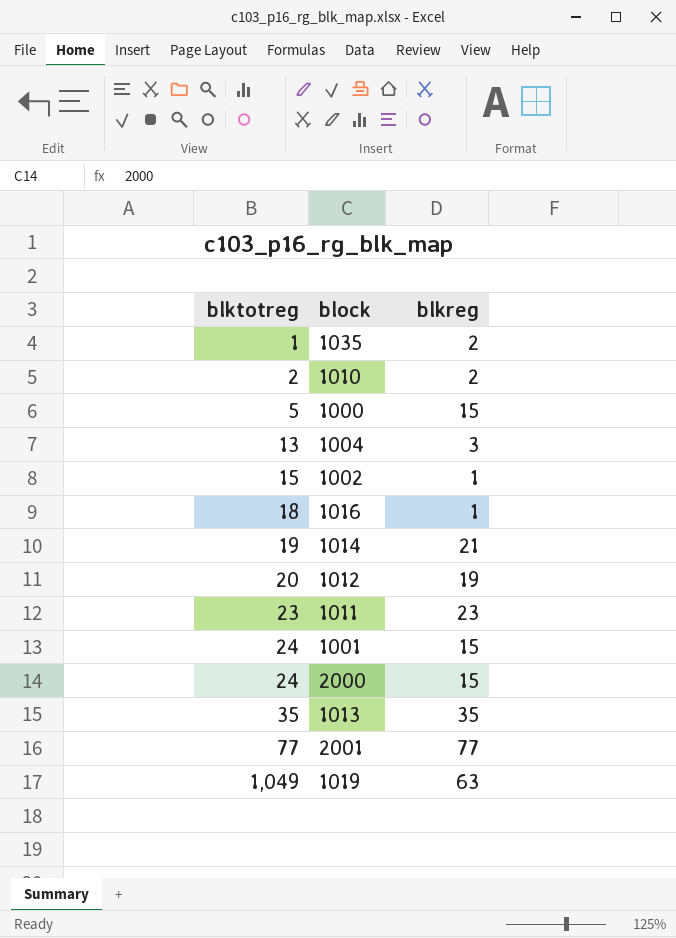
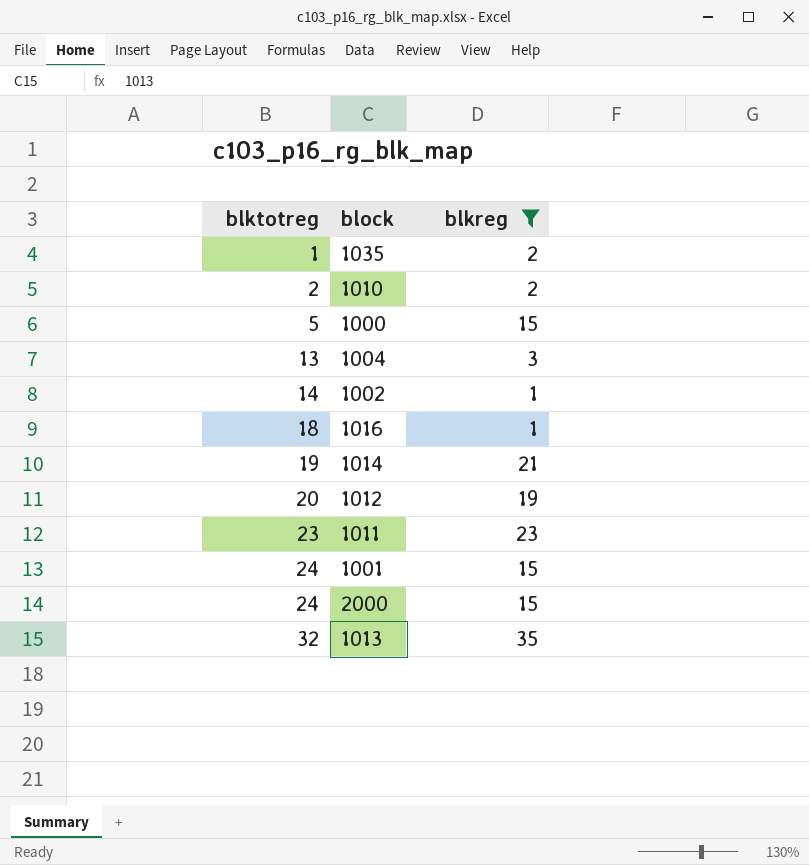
filter: none -> blkreg <= 35
1002 | blktotreg: 15 -> 14
1013 | blktotreg: 35 -> 32

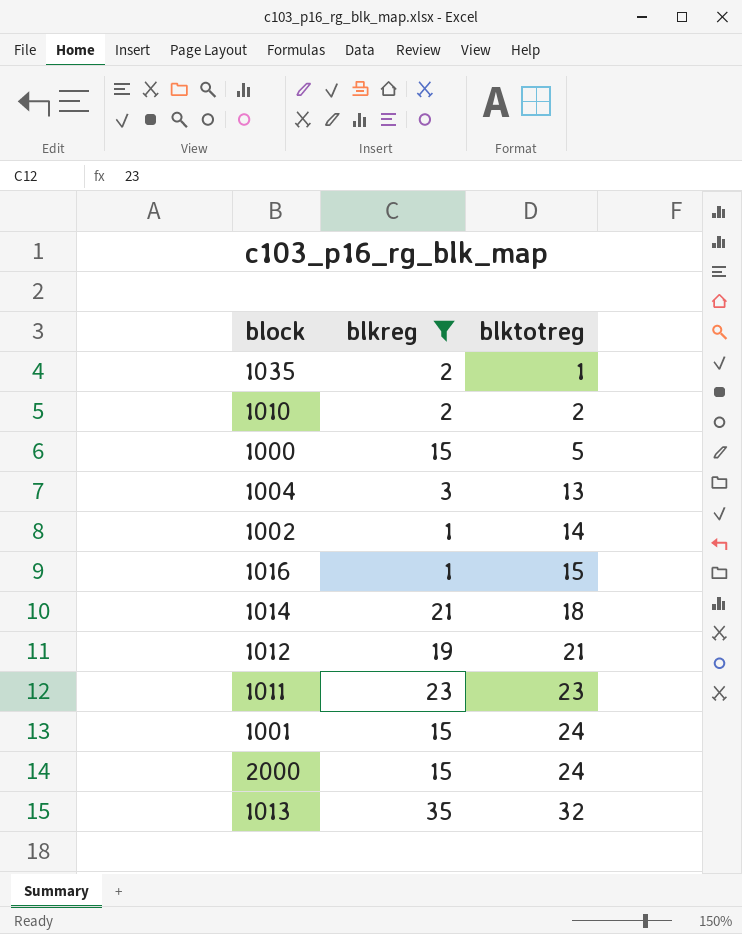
column blktotreg | position: 1 -> 3
1016 | blktotreg: 18 -> 15
1014 | blktotreg: 19 -> 18
1012 | blktotreg: 20 -> 21

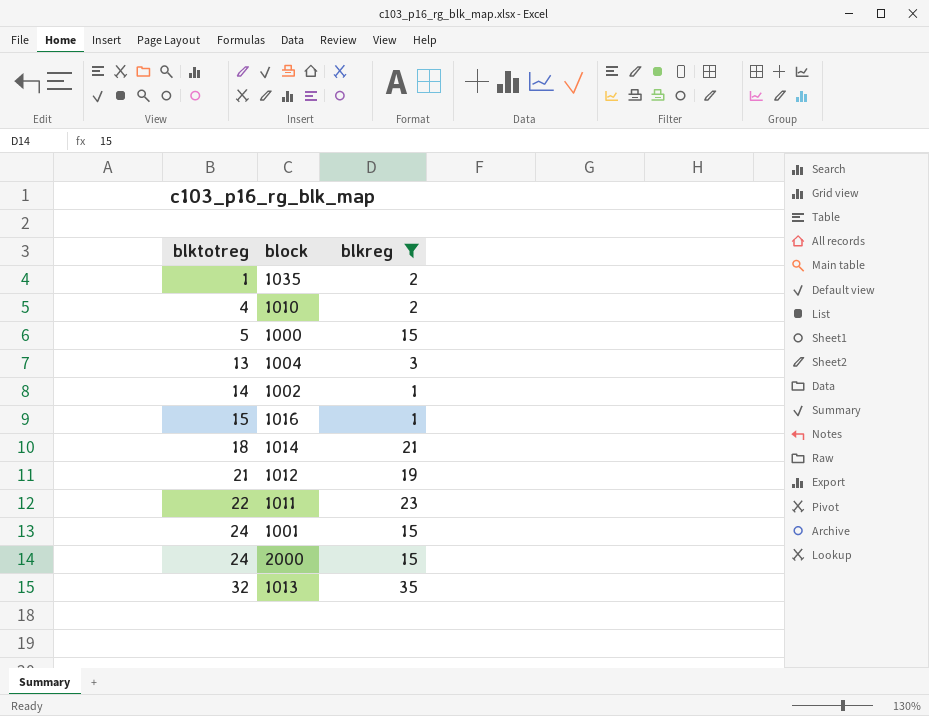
column blktotreg | position: 3 -> 1
1010 | blktotreg: 2 -> 4
1011 | blktotreg: 23 -> 22

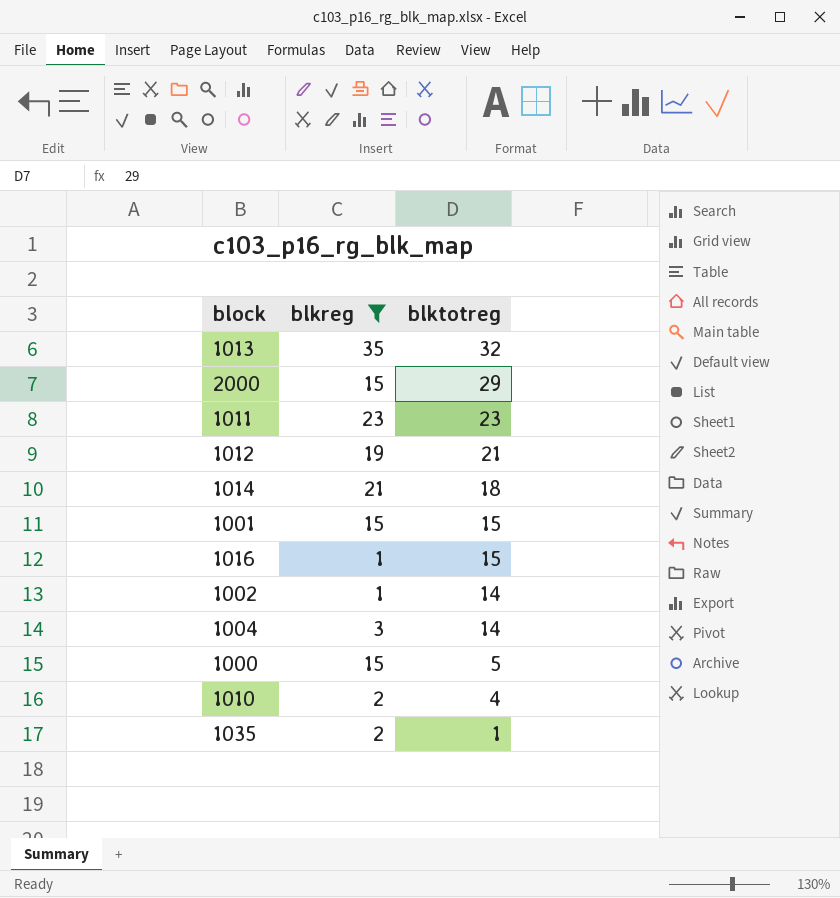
row order: blktotreg ascending -> blktotreg descending
column blktotreg | position: 1 -> 3
2000 | blktotreg: 24 -> 29
1011 | blktotreg: 22 -> 23
1001 | blktotreg: 24 -> 15
1004 | blktotreg: 13 -> 14

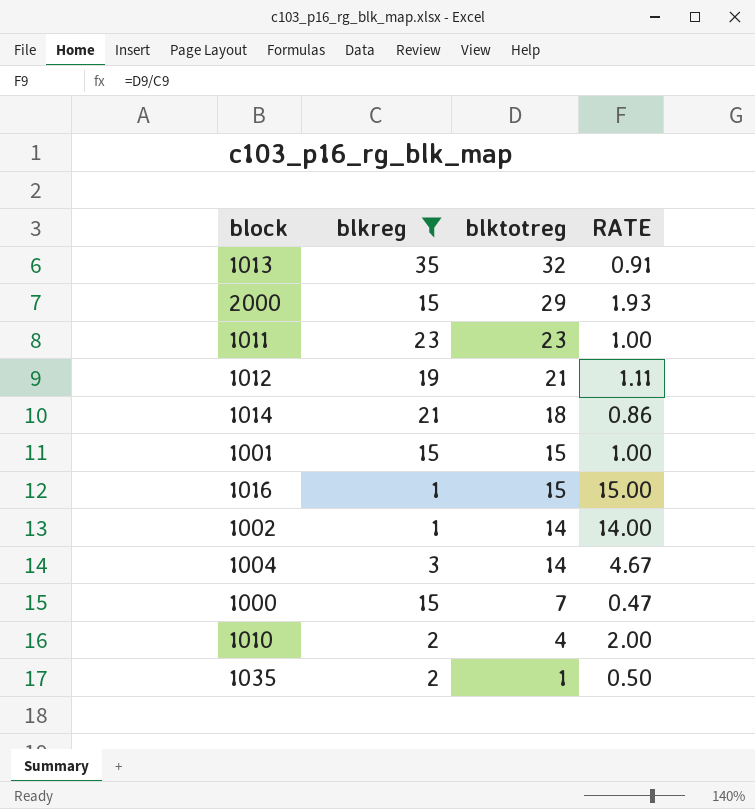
column RATE | formula: none -> [blktotreg] / [blkreg]
1000 | blktotreg: 5 -> 7

